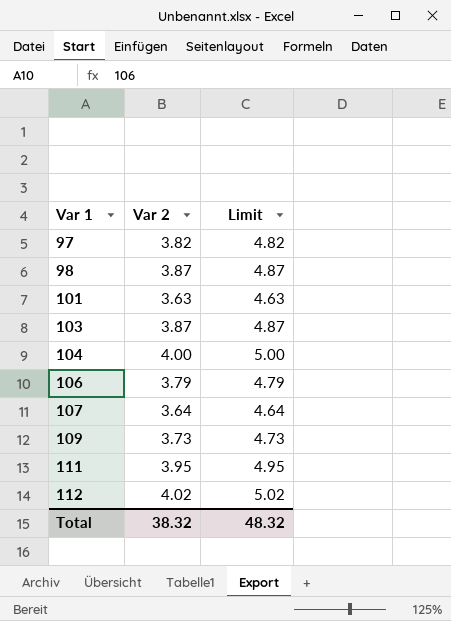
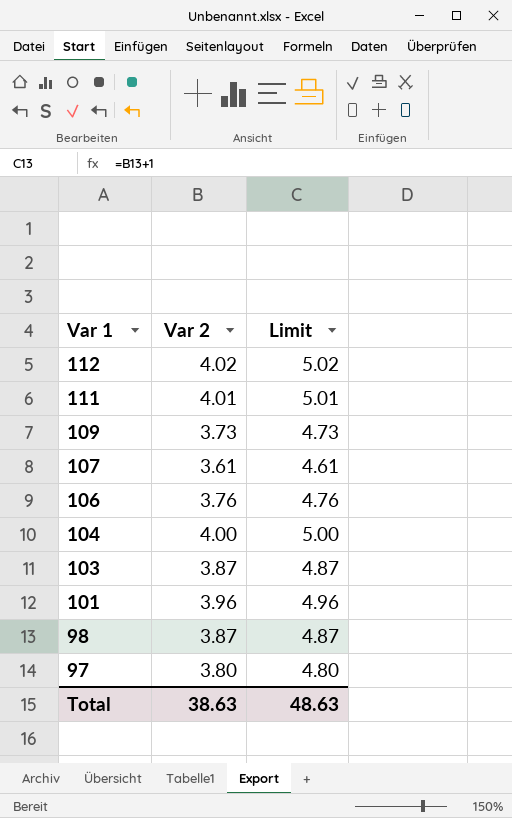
row order: Var 1 ascending -> Var 1 descending
111 | Var 2: 3.95 -> 4.01
111 | Limit: 4.95 -> 5.01
107 | Var 2: 3.64 -> 3.61
107 | Limit: 4.64 -> 4.61
106 | Var 2: 3.79 -> 3.76
106 | Limit: 4.79 -> 4.76
101 | Var 2: 3.63 -> 3.96
101 | Limit: 4.63 -> 4.96
97 | Var 2: 3.82 -> 3.80
97 | Limit: 4.82 -> 4.80
Total | Var 2: 38.32 -> 38.63
Total | Limit: 48.32 -> 48.63

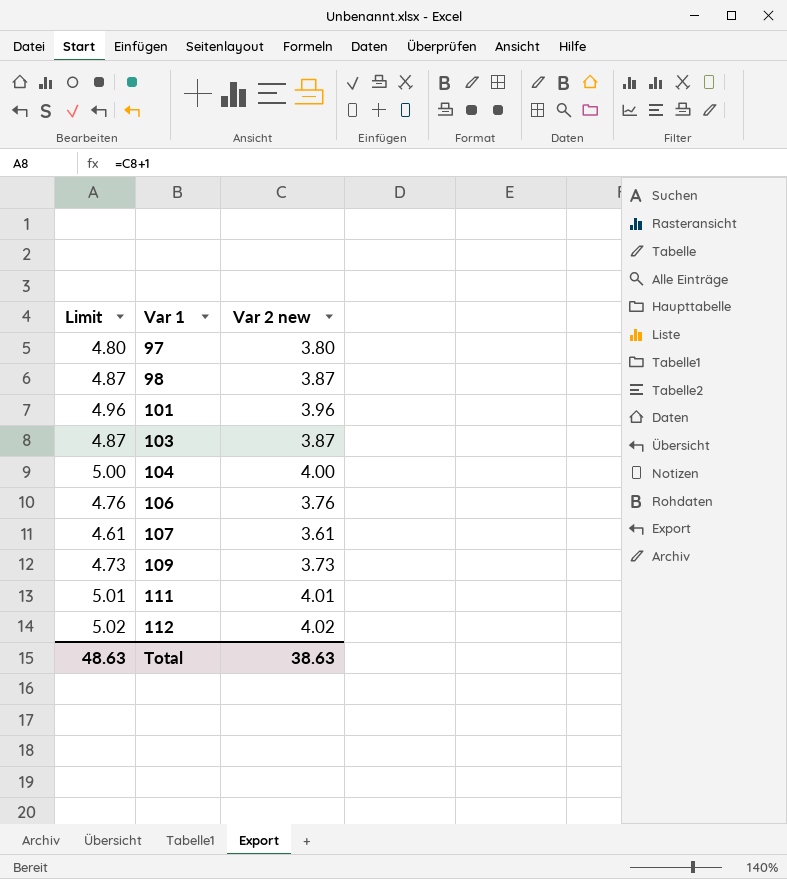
row order: Var 1 descending -> Var 1 ascending
column Limit | position: 3 -> 1
column name: Var 2 -> Var 2 new

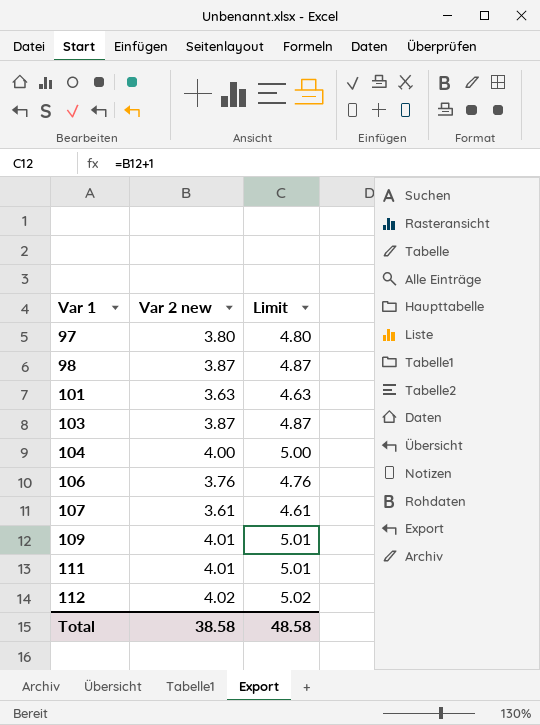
column Limit | position: 1 -> 3
101 | Var 2 new: 3.96 -> 3.63
101 | Limit: 4.96 -> 4.63
109 | Var 2 new: 3.73 -> 4.01
109 | Limit: 4.73 -> 5.01
Total | Var 2 new: 38.63 -> 38.58
Total | Limit: 48.63 -> 48.58

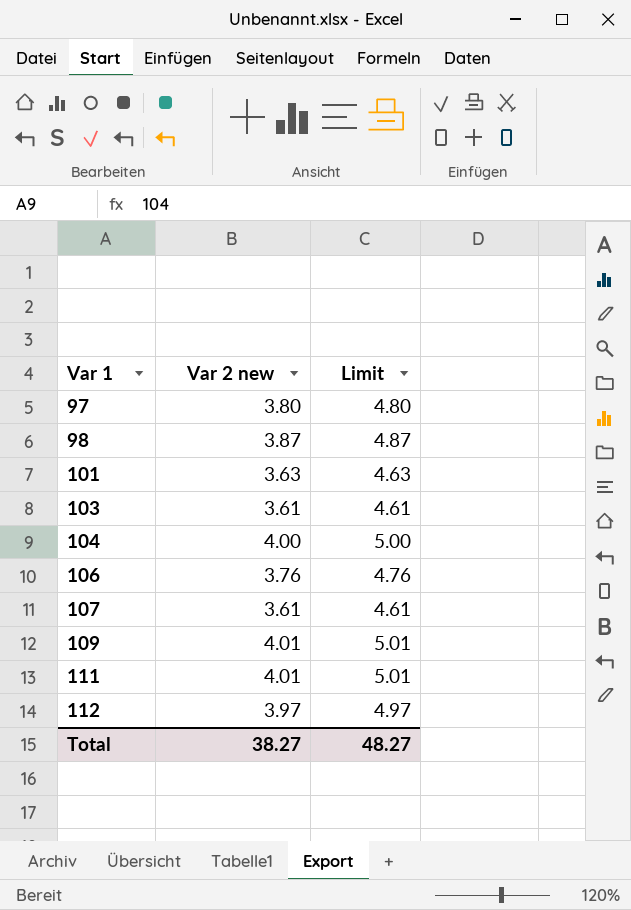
103 | Var 2 new: 3.87 -> 3.61
103 | Limit: 4.87 -> 4.61
112 | Var 2 new: 4.02 -> 3.97
112 | Limit: 5.02 -> 4.97
Total | Var 2 new: 38.58 -> 38.27
Total | Limit: 48.58 -> 48.27

